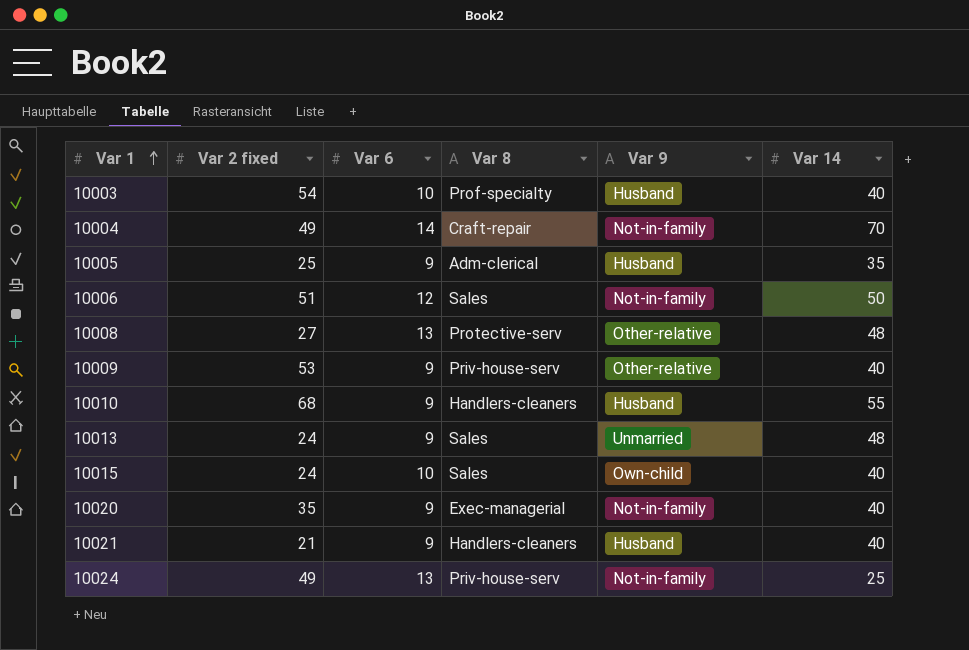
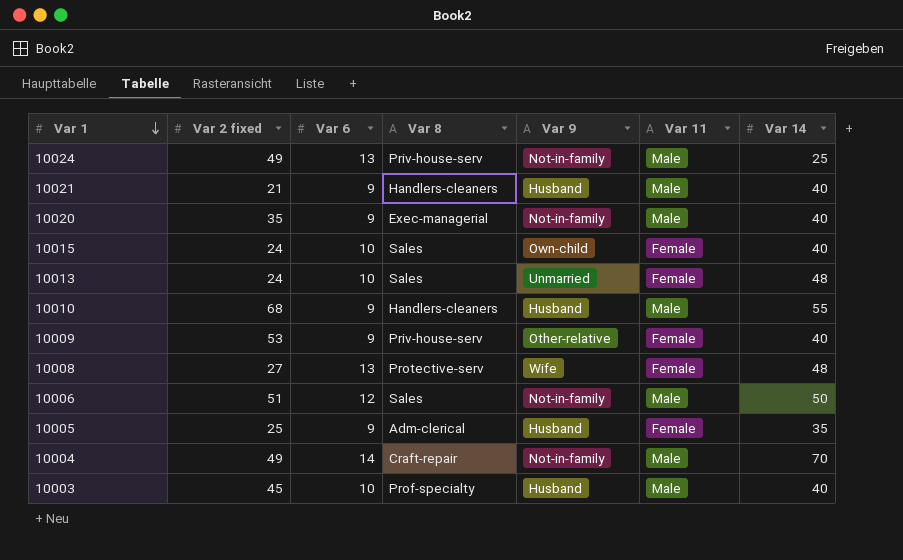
row order: Var 1 ascending -> Var 1 descending
column Var 11 | position: none -> 6
10013 | Var 6: 9 -> 10
10008 | Var 9: Other-relative -> Wife
10003 | Var 2 fixed: 54 -> 45

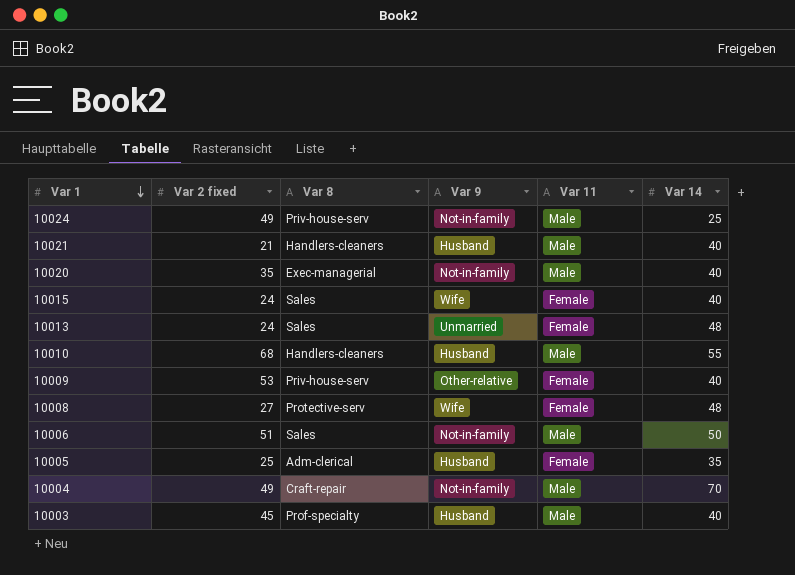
column Var 6 | position: 3 -> none
10015 | Var 9: Own-child -> Wife

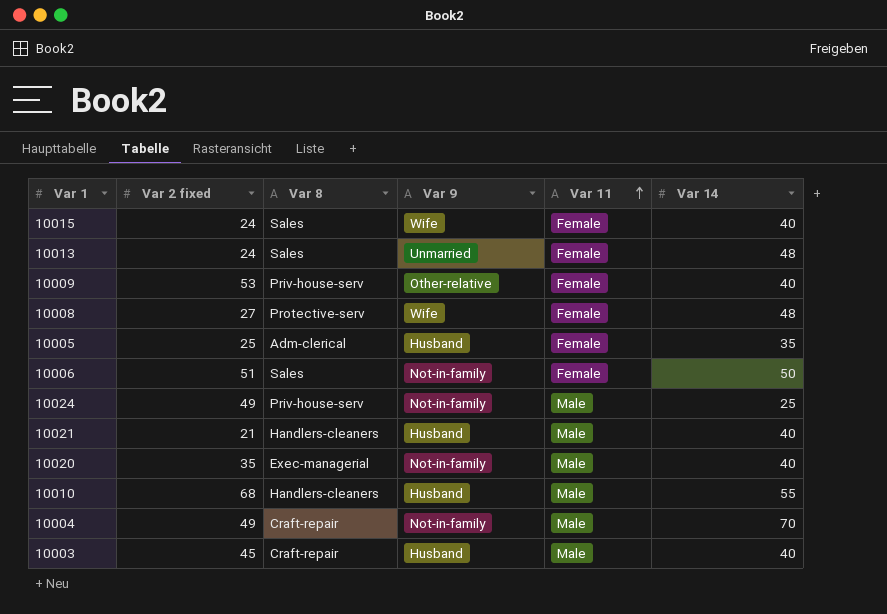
row order: Var 1 descending -> Var 11 ascending
10006 | Var 11: Male -> Female
10003 | Var 8: Prof-specialty -> Craft-repair

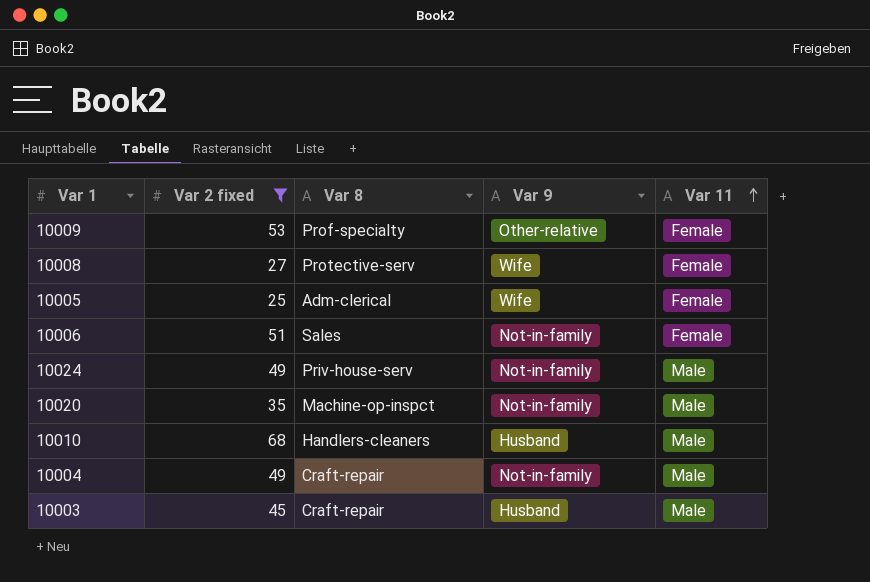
filter: none -> Var 2 fixed >= 25
column Var 14 | position: 6 -> none
10009 | Var 8: Priv-house-serv -> Prof-specialty
10005 | Var 9: Husband -> Wife
10020 | Var 8: Exec-managerial -> Machine-op-inspct

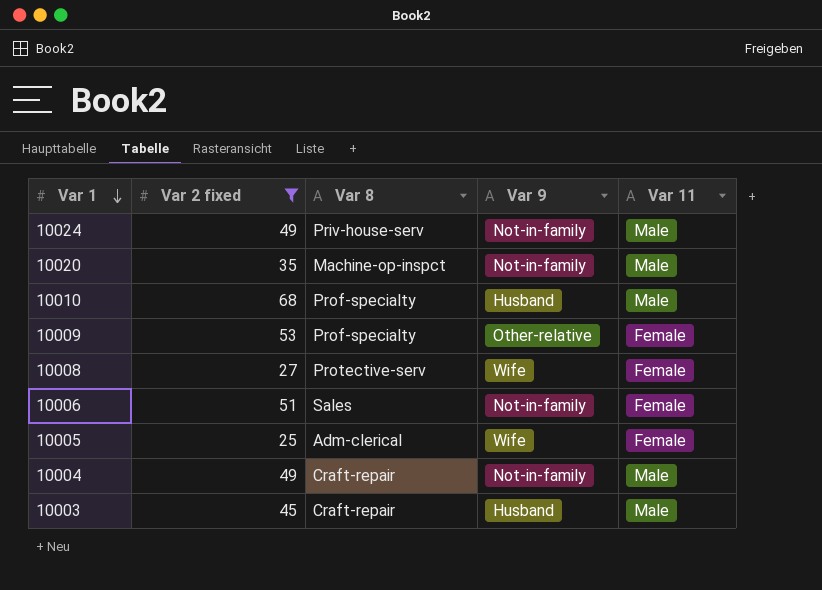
row order: Var 11 ascending -> Var 1 descending
10010 | Var 8: Handlers-cleaners -> Prof-specialty

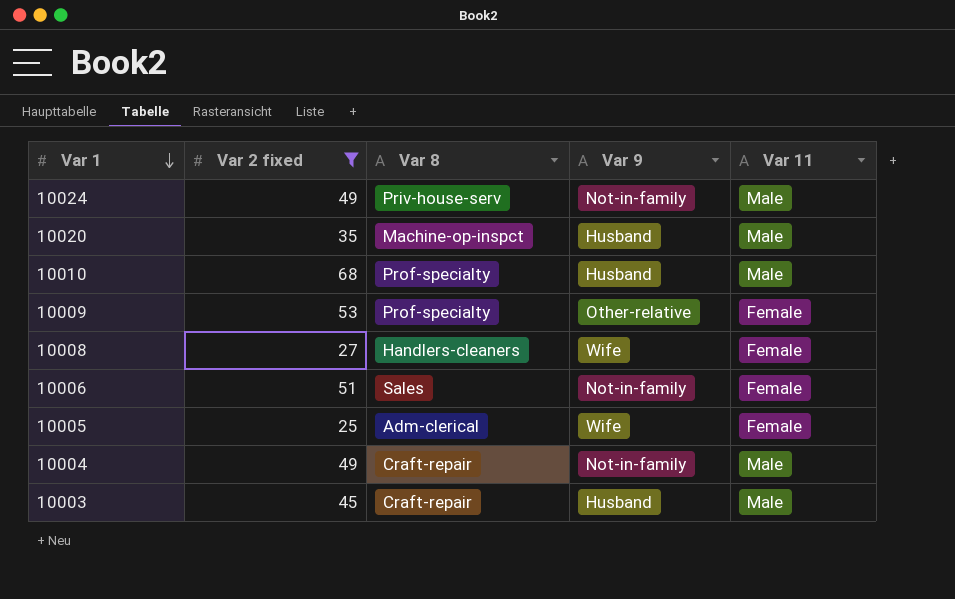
10020 | Var 9: Not-in-family -> Husband
10008 | Var 8: Protective-serv -> Handlers-cleaners

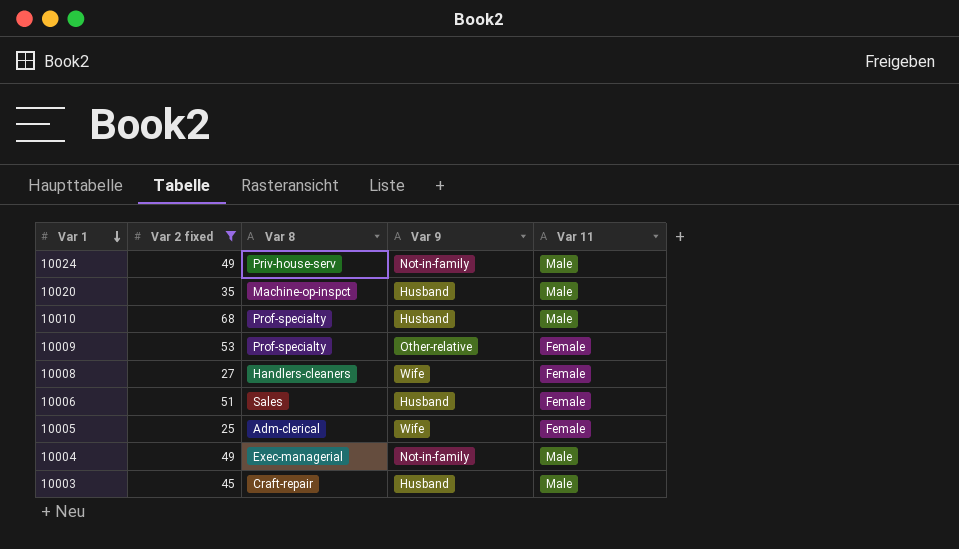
10006 | Var 9: Not-in-family -> Husband
10004 | Var 8: Craft-repair -> Exec-managerial

